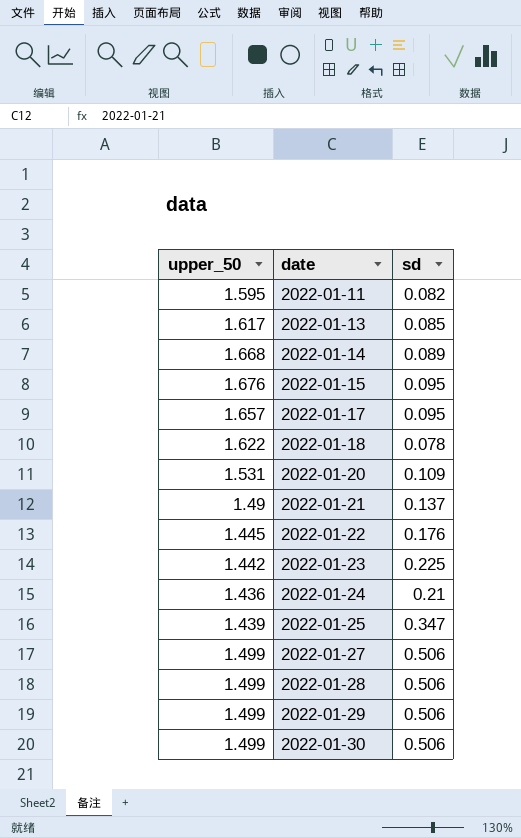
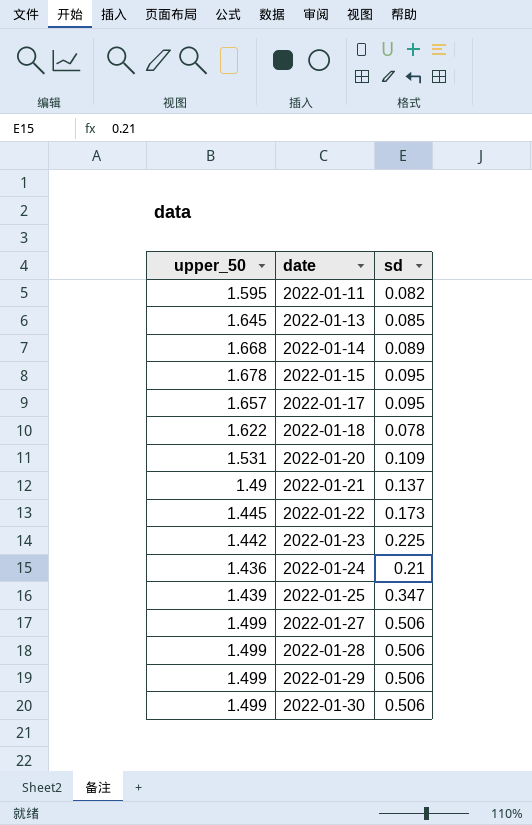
2022-01-13 | upper_50: 1.617 -> 1.645
2022-01-15 | upper_50: 1.676 -> 1.678
2022-01-22 | sd: 0.176 -> 0.173

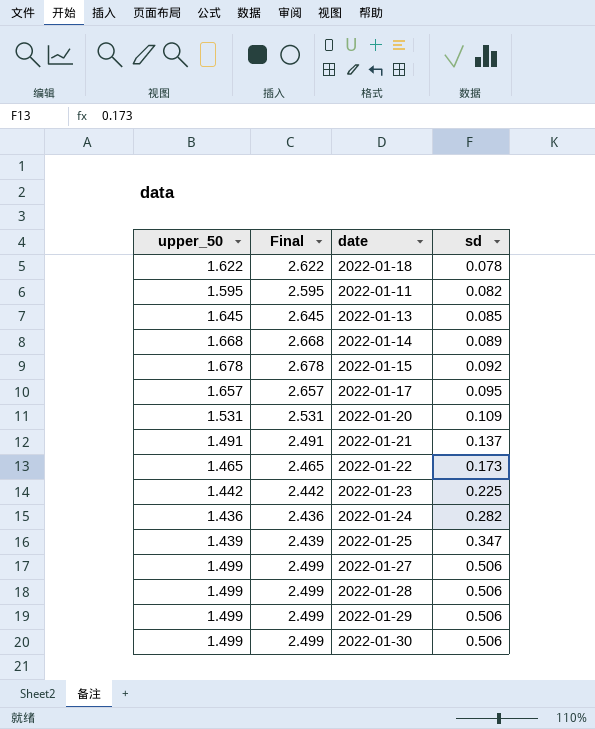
row order: date ascending -> sd ascending
column Final | formula: none -> [upper_50] + 1
2022-01-15 | sd: 0.095 -> 0.092
2022-01-21 | upper_50: 1.49 -> 1.491
2022-01-22 | upper_50: 1.445 -> 1.465
2022-01-24 | sd: 0.21 -> 0.282

